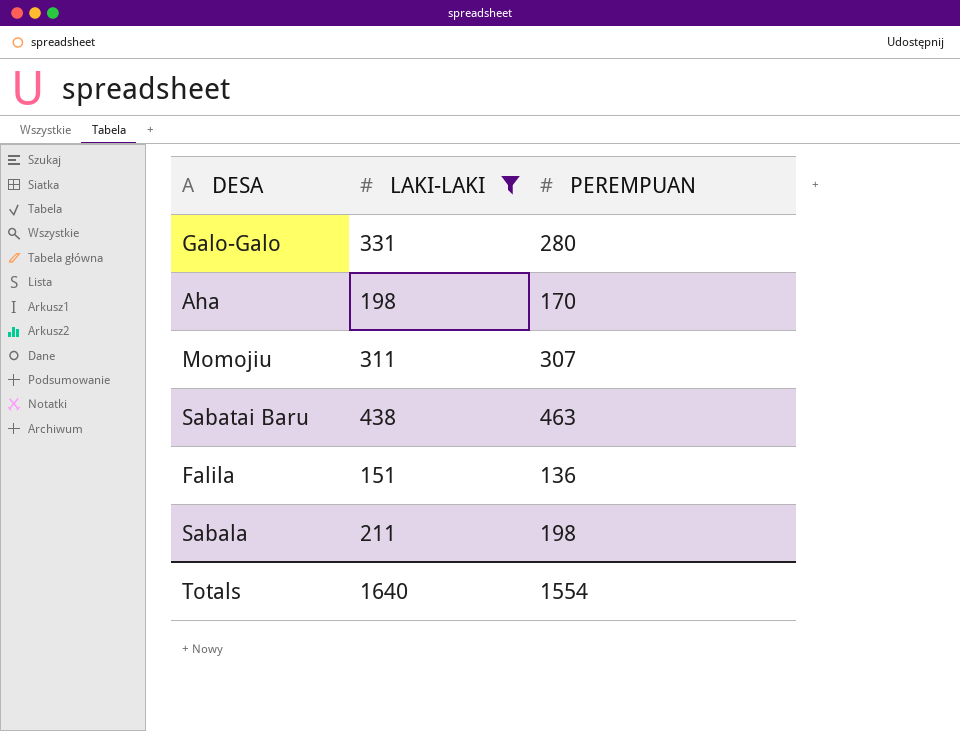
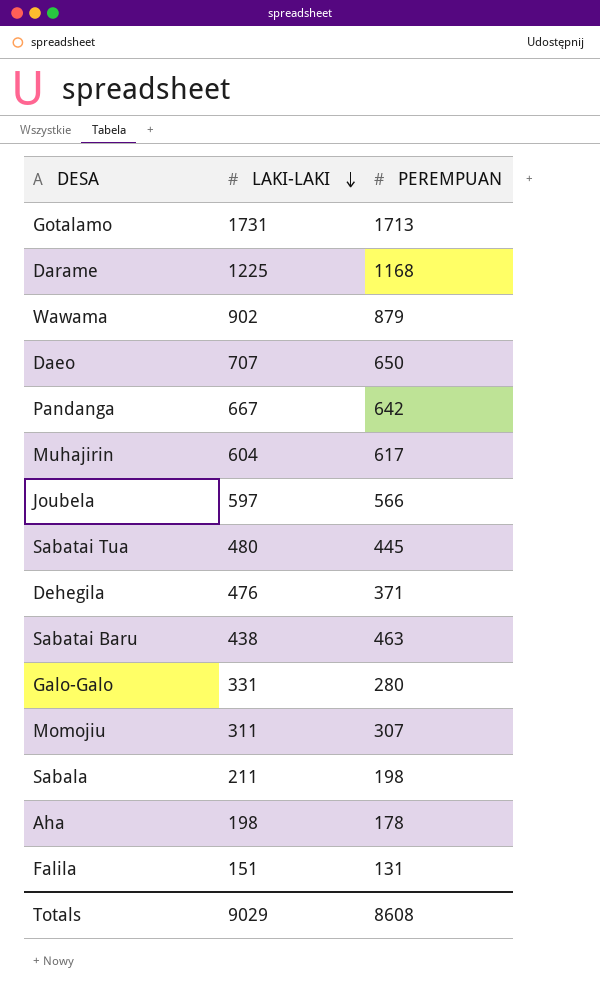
filter: LAKI-LAKI <= 438 -> none
row order: none -> LAKI-LAKI descending
Aha | PEREMPUAN: 170 -> 178
Falila | PEREMPUAN: 136 -> 131
Totals | LAKI-LAKI: 1640 -> 9029
Totals | PEREMPUAN: 1554 -> 8608

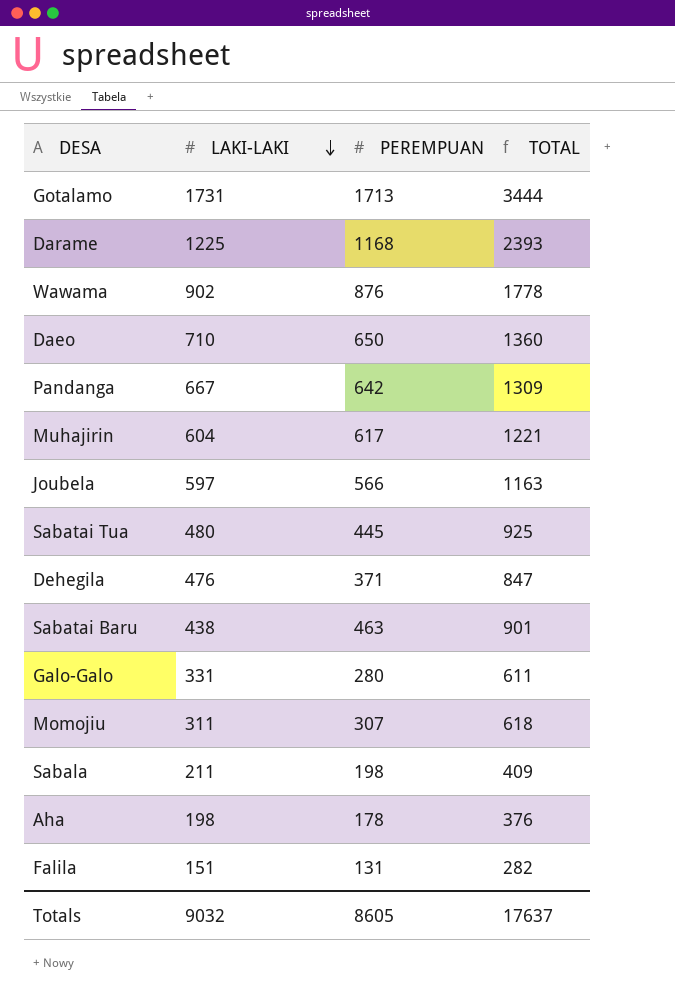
column TOTAL | formula: none -> [LAKI-LAKI] + [PEREMPUAN]
Wawama | PEREMPUAN: 879 -> 876
Daeo | LAKI-LAKI: 707 -> 710
Totals | LAKI-LAKI: 9029 -> 9032
Totals | PEREMPUAN: 8608 -> 8605

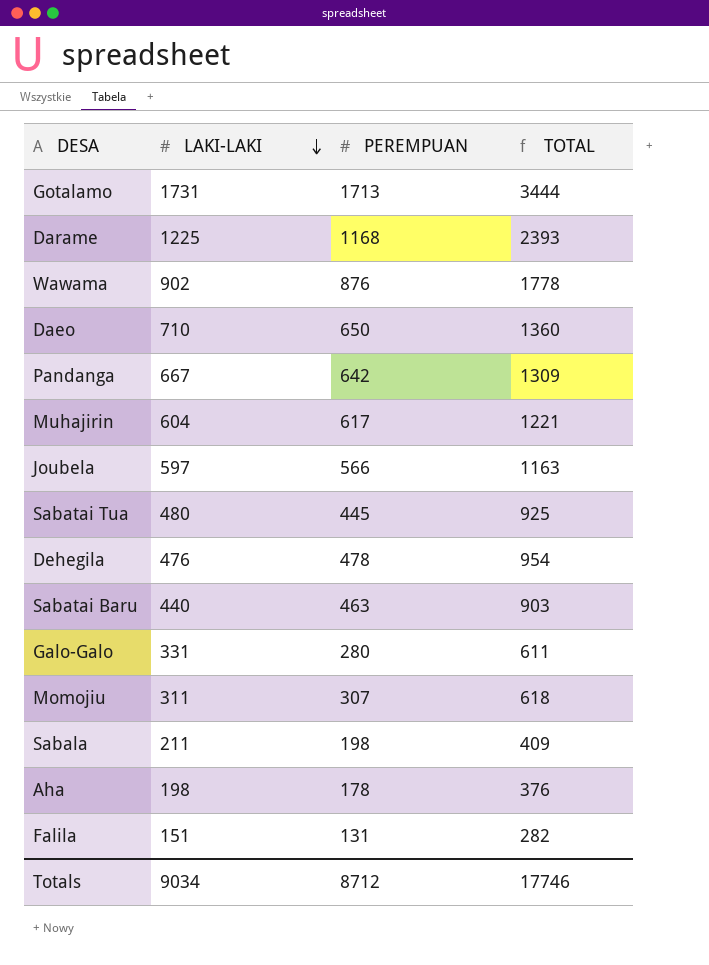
Dehegila | PEREMPUAN: 371 -> 478
Dehegila | TOTAL: 847 -> 954
Sabatai Baru | LAKI-LAKI: 438 -> 440
Sabatai Baru | TOTAL: 901 -> 903
Totals | LAKI-LAKI: 9032 -> 9034
Totals | PEREMPUAN: 8605 -> 8712
Totals | TOTAL: 17637 -> 17746

